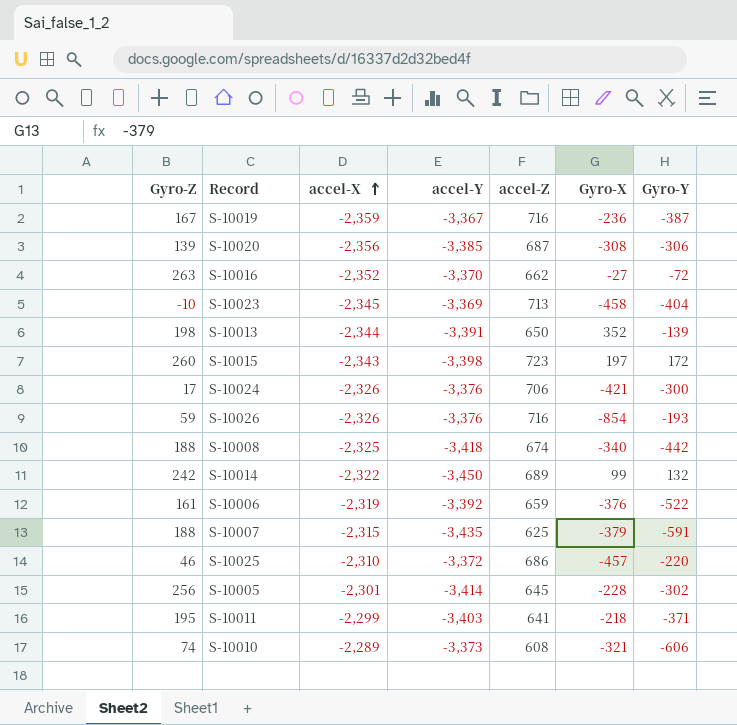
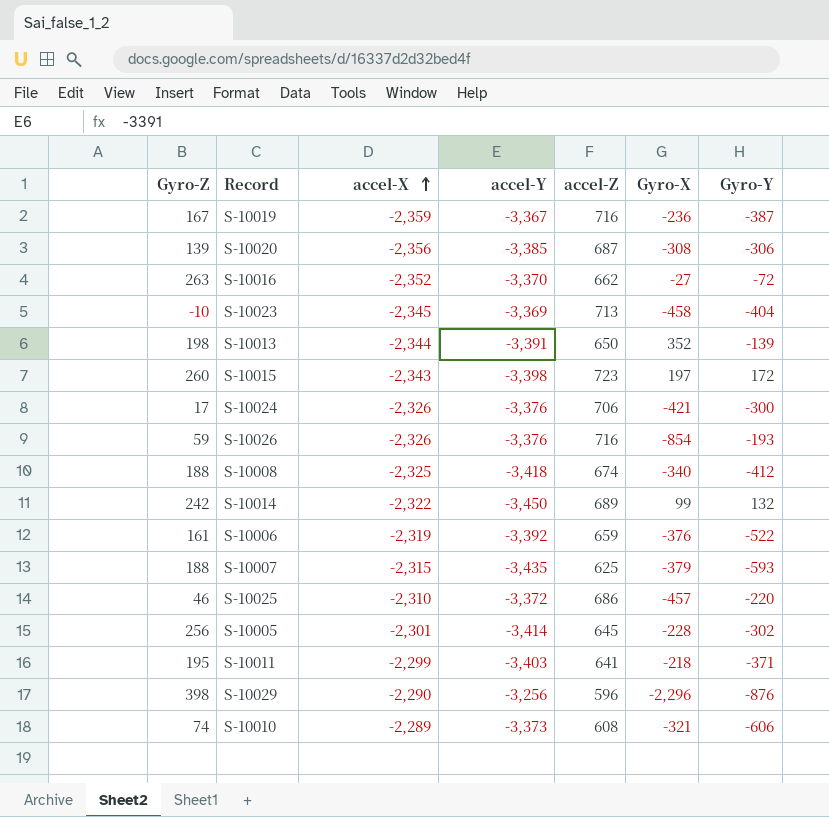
S-10008 | Gyro-Y: -442 -> -412
S-10007 | Gyro-Y: -591 -> -593
row S-10029: none -> 398 | -2,290 | -3,256 | 596 | -2,296 | -876

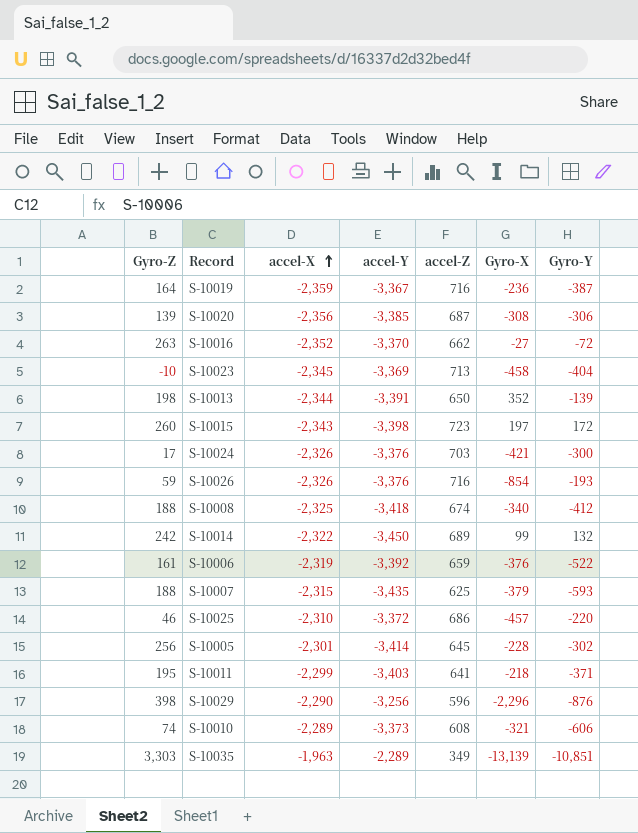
S-10019 | Gyro-Z: 167 -> 164
S-10024 | accel-Z: 706 -> 703
row S-10035: none -> 3,303 | -1,963 | -2,289 | 349 | -13,139 | -10,851

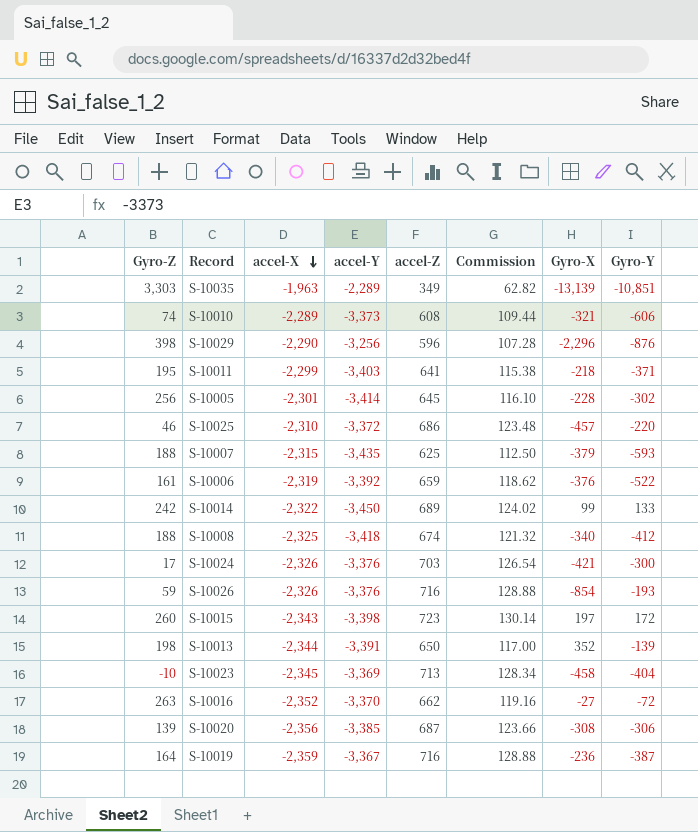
row order: accel-X ascending -> accel-X descending
column Commission | formula: none -> [accel-Z] * 0.18
S-10014 | Gyro-Y: 132 -> 133

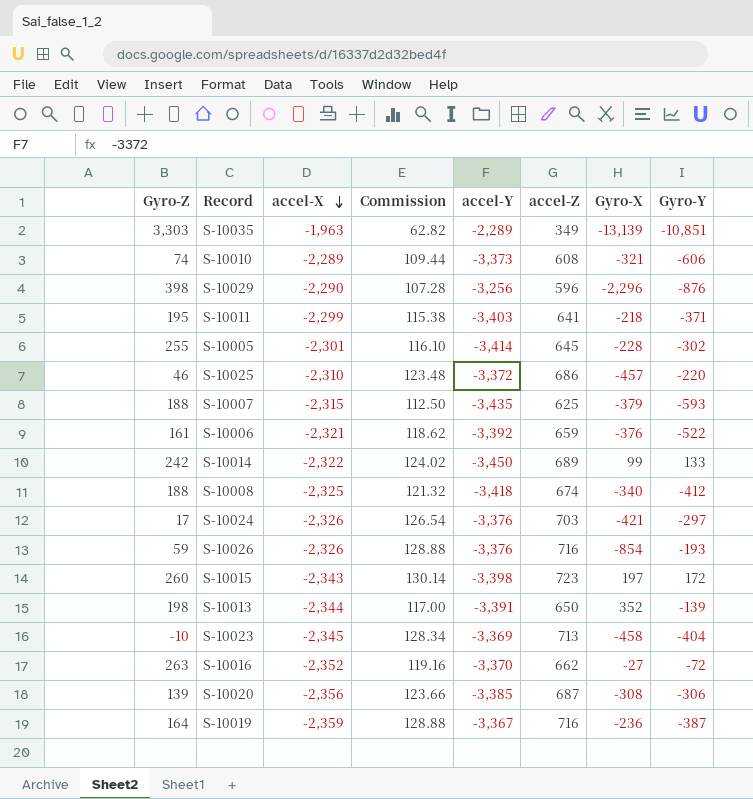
column Commission | position: 6 -> 4
S-10005 | Gyro-Z: 256 -> 255
S-10006 | accel-X: -2,319 -> -2,321
S-10024 | Gyro-Y: -300 -> -297

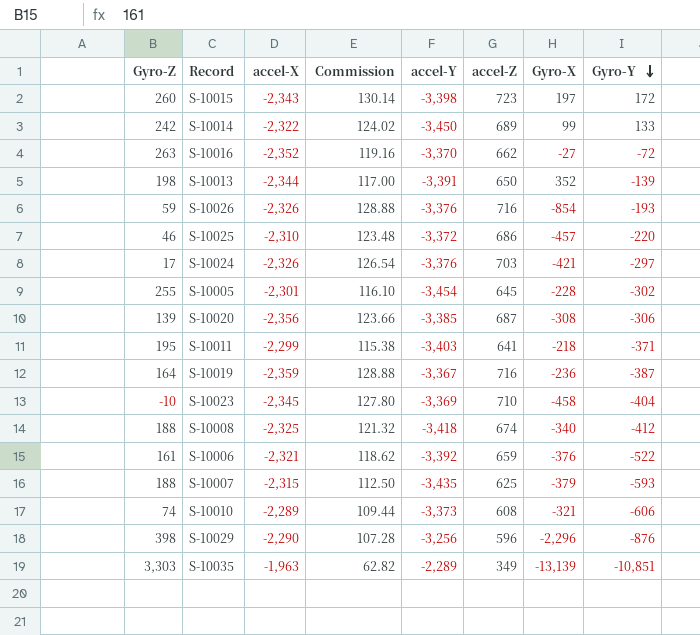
row order: accel-X descending -> Gyro-Y descending
S-10005 | accel-Y: -3,414 -> -3,454
S-10023 | Commission: 128.34 -> 127.80
S-10023 | accel-Z: 713 -> 710

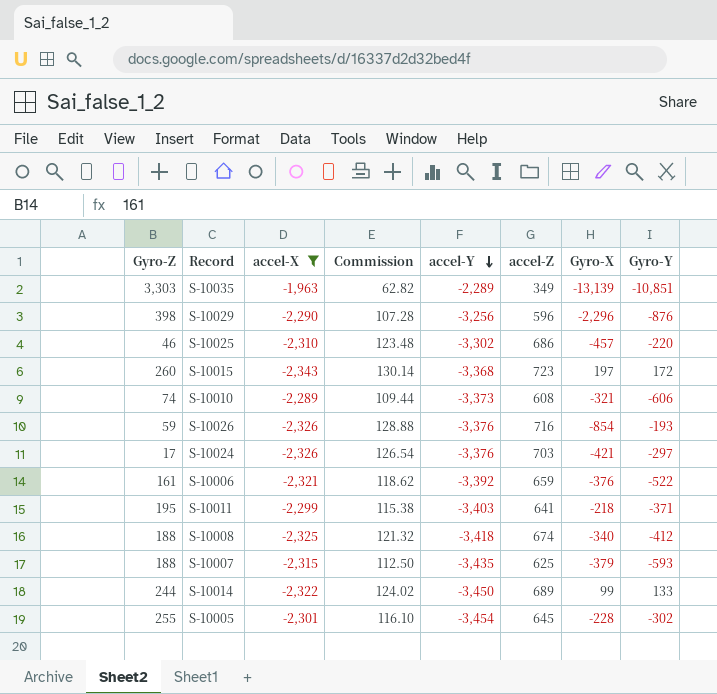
filter: none -> accel-X >= -2,343
row order: Gyro-Y descending -> accel-Y descending
S-10025 | accel-Y: -3,372 -> -3,302
S-10015 | accel-Y: -3,398 -> -3,368
S-10014 | Gyro-Z: 242 -> 244

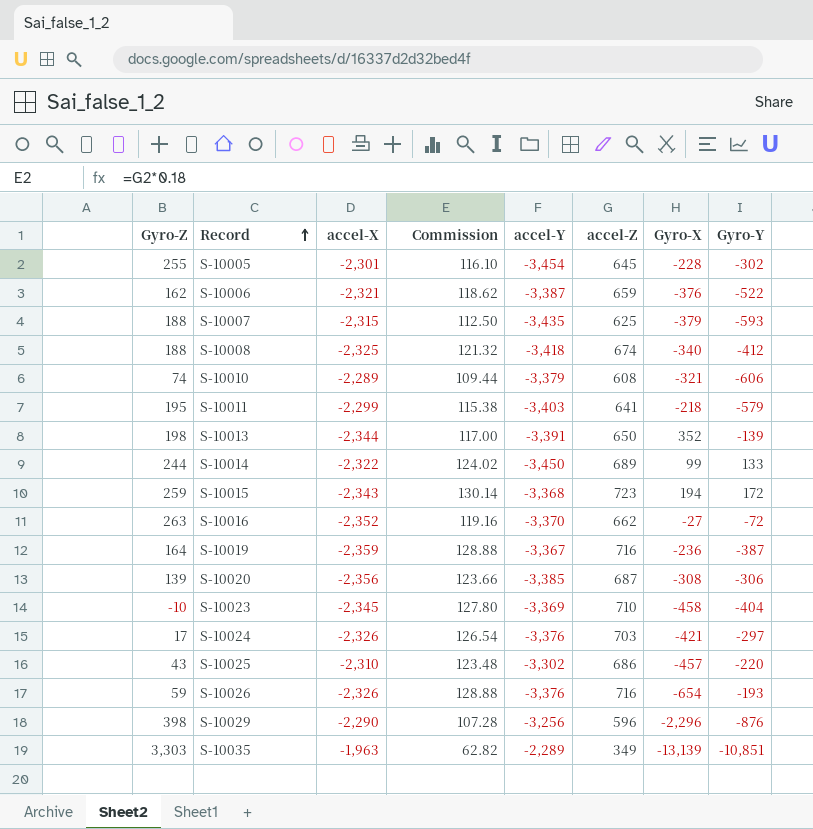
filter: accel-X >= -2,343 -> none
row order: accel-Y descending -> Record ascending
S-10006 | Gyro-Z: 161 -> 162
S-10006 | accel-Y: -3,392 -> -3,387
S-10010 | accel-Y: -3,373 -> -3,379
S-10011 | Gyro-Y: -371 -> -579
S-10015 | Gyro-Z: 260 -> 259
S-10015 | Gyro-X: 197 -> 194
S-10025 | Gyro-Z: 46 -> 43
S-10026 | Gyro-X: -854 -> -654

